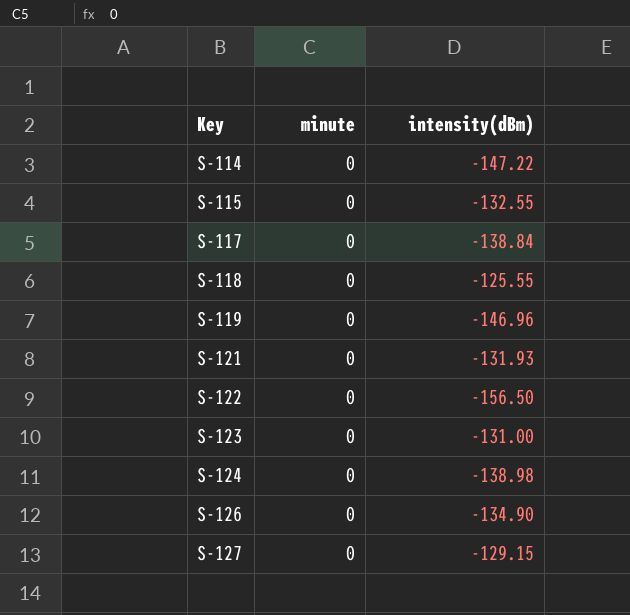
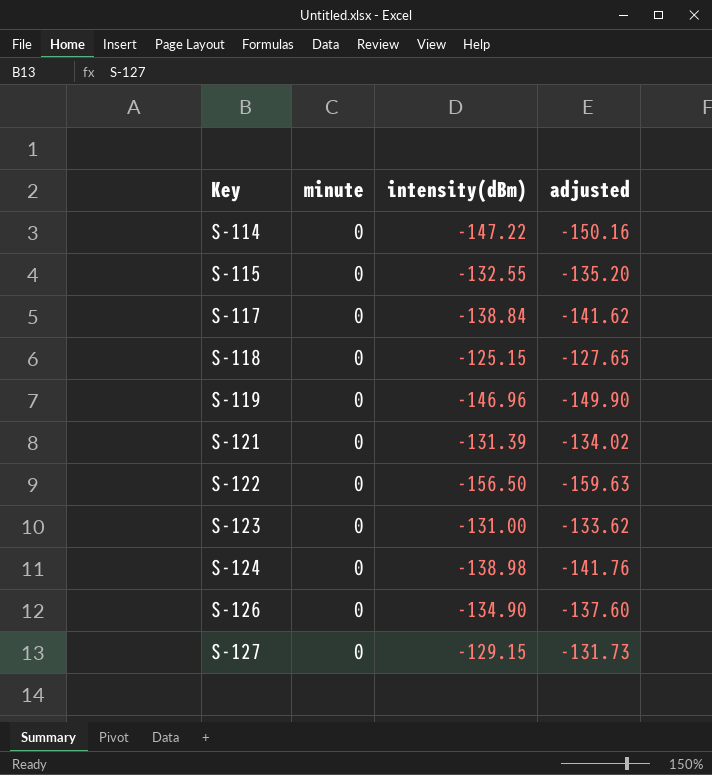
column adjusted | formula: none -> [intensity(dBm)] * 1.02
S-118 | intensity(dBm): -125.55 -> -125.15
S-121 | intensity(dBm): -131.93 -> -131.39

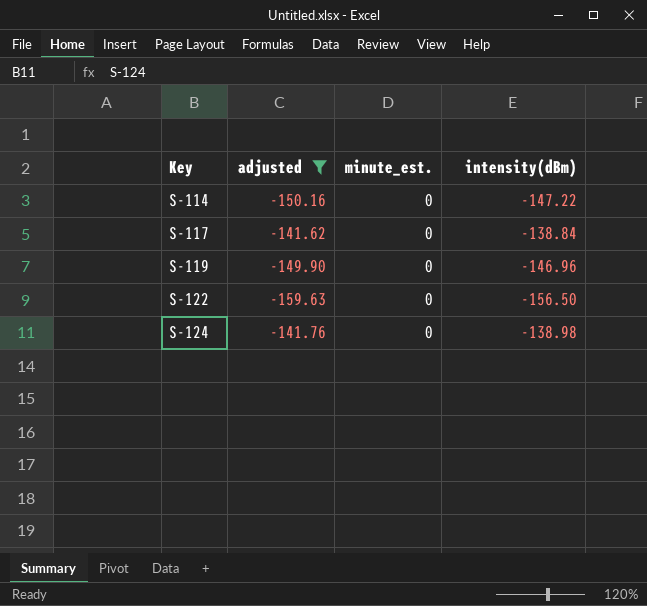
filter: none -> adjusted <= -141.62
column adjusted | position: 4 -> 2
column name: minute -> minute_est.

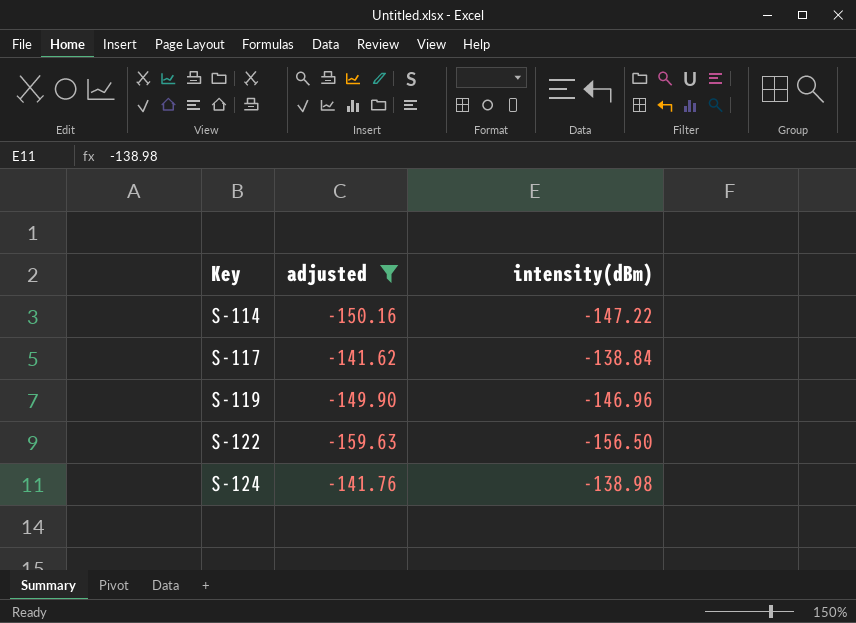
column minute_est. | position: 3 -> none

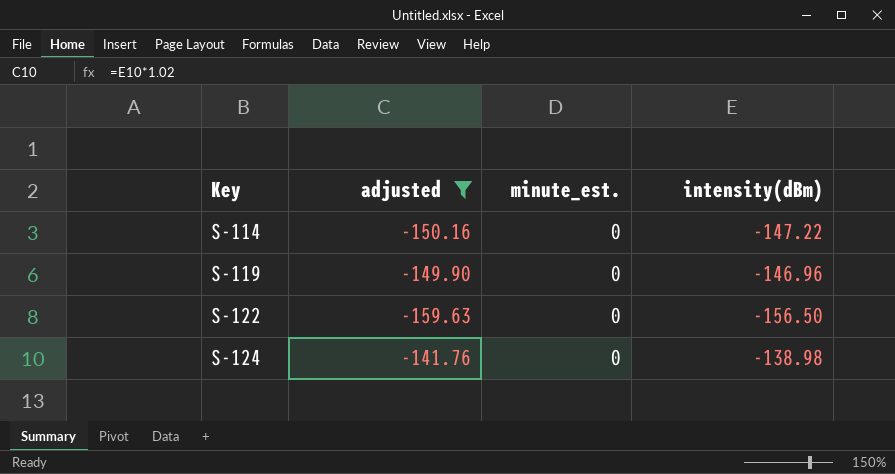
column minute_est. | position: none -> 3
row S-117: -141.62 | -138.84 -> none

